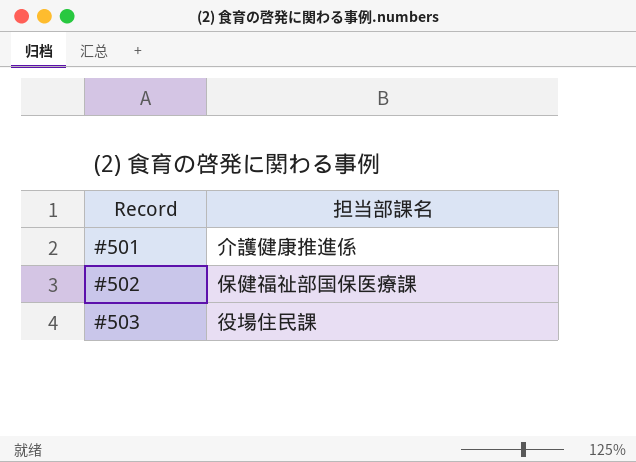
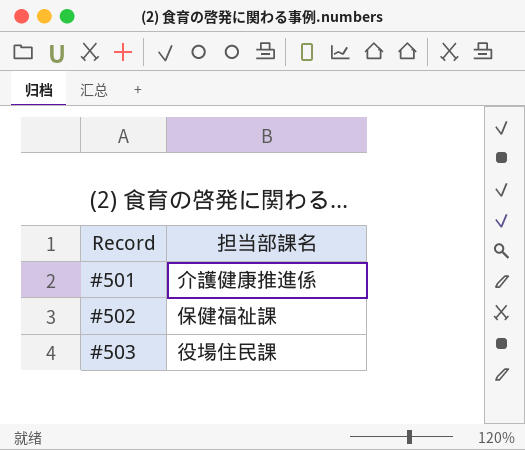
#502 | 担当部課名: 保健福祉部国保医療課 -> 保健福祉課

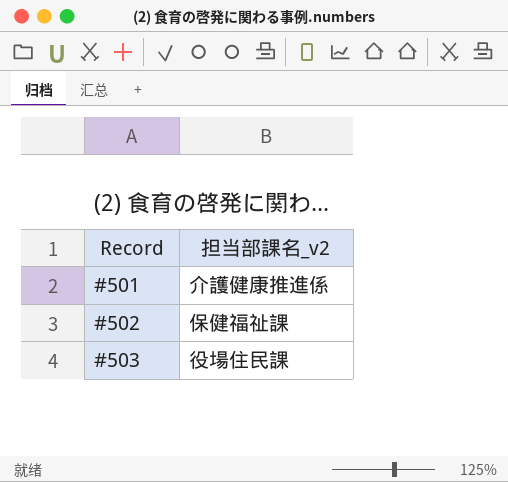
column name: 担当部課名 -> 担当部課名_v2

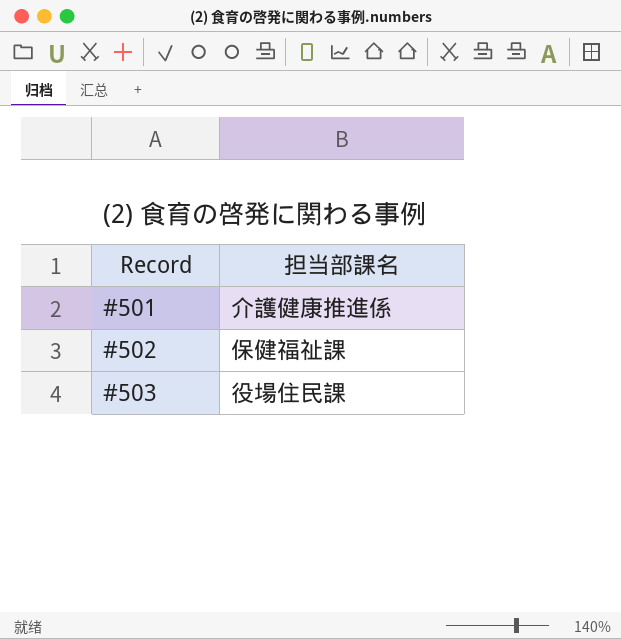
column name: 担当部課名_v2 -> 担当部課名

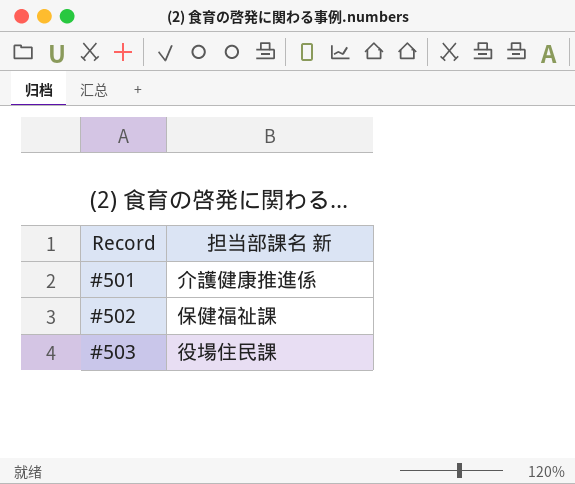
column name: 担当部課名 -> 担当部課名 新

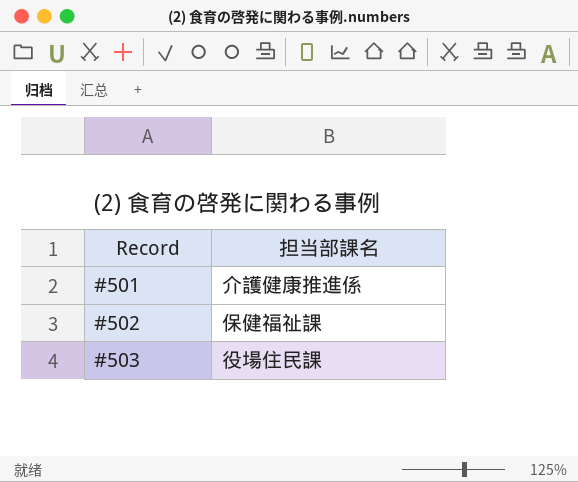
column name: 担当部課名 新 -> 担当部課名

